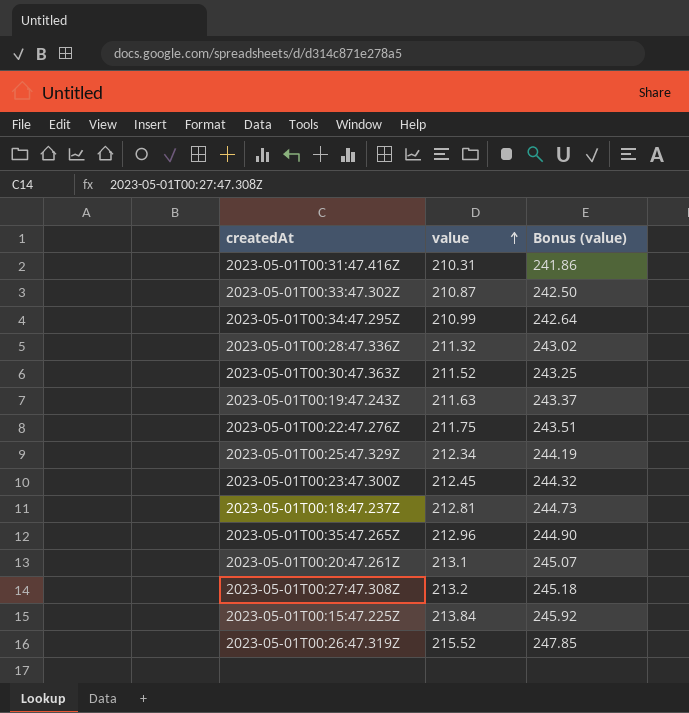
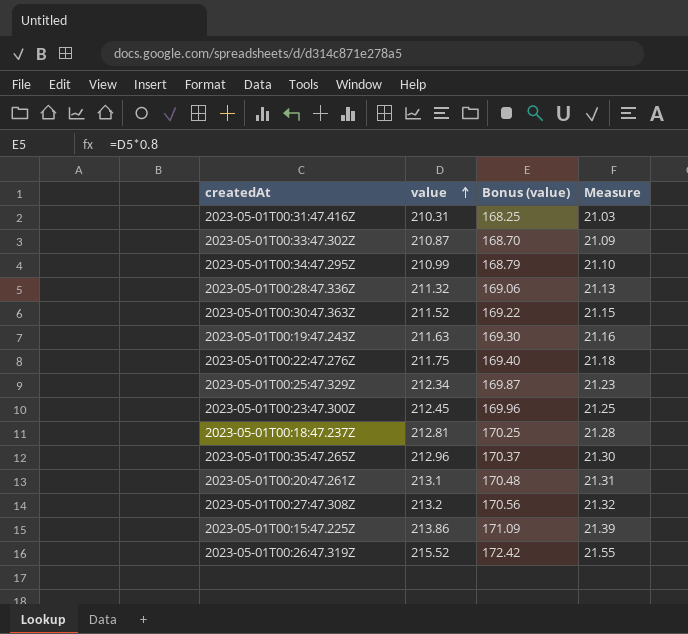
column Bonus (value) | formula: [value] * 1.15 -> [value] * 0.8
column Measure | formula: none -> [value] * 0.1
2023-05-01T00:15:47.225Z | value: 213.84 -> 213.86

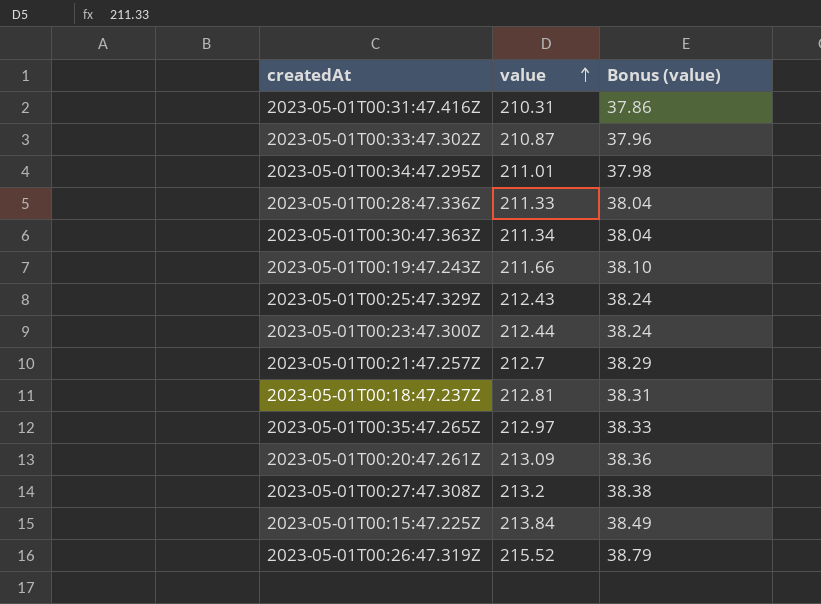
column Measure | formula: [value] * 0.1 -> none
column Bonus (value) | formula: [value] * 0.8 -> [value] * 0.18
row 2023-05-01T00:22:47.276Z: 211.75 | 169.40 | 21.18 -> none
2023-05-01T00:34:47.295Z | value: 210.99 -> 211.01
2023-05-01T00:28:47.336Z | value: 211.32 -> 211.33
2023-05-01T00:30:47.363Z | value: 211.52 -> 211.34
2023-05-01T00:19:47.243Z | value: 211.63 -> 211.66
2023-05-01T00:25:47.329Z | value: 212.34 -> 212.43
2023-05-01T00:23:47.300Z | value: 212.45 -> 212.44
row 2023-05-01T00:21:47.257Z: none -> 212.7 | 38.29
2023-05-01T00:35:47.265Z | value: 212.96 -> 212.97
2023-05-01T00:20:47.261Z | value: 213.1 -> 213.09
2023-05-01T00:15:47.225Z | value: 213.86 -> 213.84

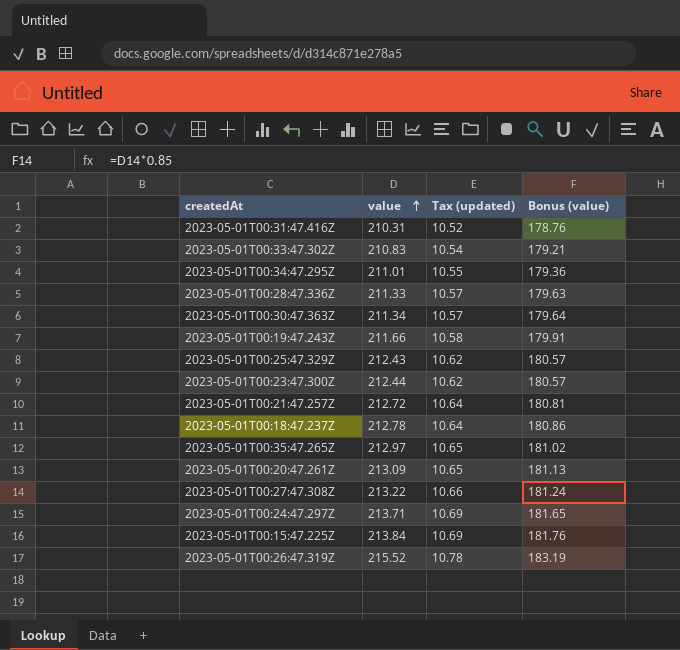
column Tax (updated) | formula: none -> [value] * 0.05
column Bonus (value) | formula: [value] * 0.18 -> [value] * 0.85
2023-05-01T00:33:47.302Z | value: 210.87 -> 210.83
2023-05-01T00:21:47.257Z | value: 212.7 -> 212.72
2023-05-01T00:18:47.237Z | value: 212.81 -> 212.78
2023-05-01T00:27:47.308Z | value: 213.2 -> 213.22
row 2023-05-01T00:24:47.297Z: none -> 213.71 | 10.69 | 181.65

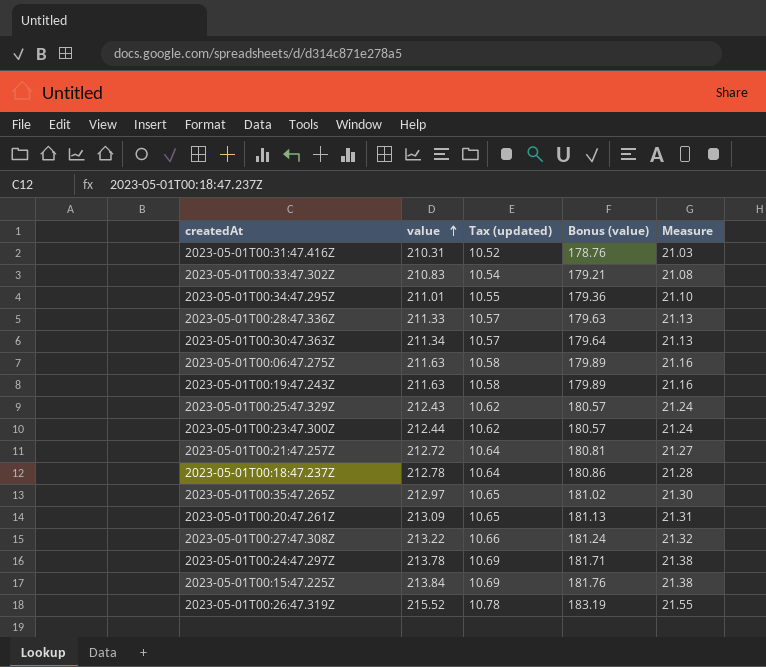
column Measure | formula: none -> [value] * 0.1
row 2023-05-01T00:06:47.275Z: none -> 211.63 | 10.58 | 179.89 | 21.16
2023-05-01T00:19:47.243Z | value: 211.66 -> 211.63
2023-05-01T00:19:47.243Z | Bonus (value): 179.91 -> 179.89
2023-05-01T00:24:47.297Z | value: 213.71 -> 213.78
2023-05-01T00:24:47.297Z | Bonus (value): 181.65 -> 181.71

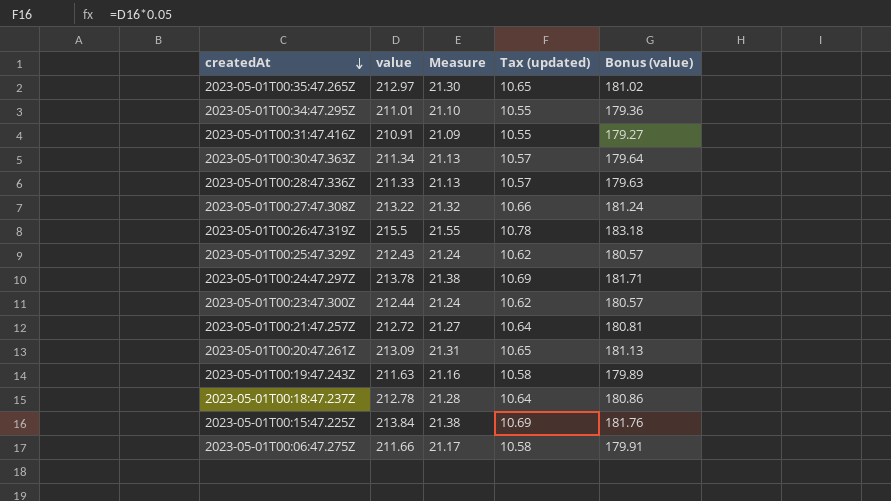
row order: value ascending -> createdAt descending
column Measure | position: 5 -> 3
row 2023-05-01T00:33:47.302Z: 210.83 | 10.54 | 179.21 | 21.08 -> none
2023-05-01T00:31:47.416Z | value: 210.31 -> 210.91
2023-05-01T00:31:47.416Z | Measure: 21.03 -> 21.09
2023-05-01T00:31:47.416Z | Tax (updated): 10.52 -> 10.55
2023-05-01T00:31:47.416Z | Bonus (value): 178.76 -> 179.27
2023-05-01T00:26:47.319Z | value: 215.52 -> 215.5
2023-05-01T00:26:47.319Z | Bonus (value): 183.19 -> 183.18
2023-05-01T00:06:47.275Z | value: 211.63 -> 211.66
2023-05-01T00:06:47.275Z | Measure: 21.16 -> 21.17
2023-05-01T00:06:47.275Z | Bonus (value): 179.89 -> 179.91

